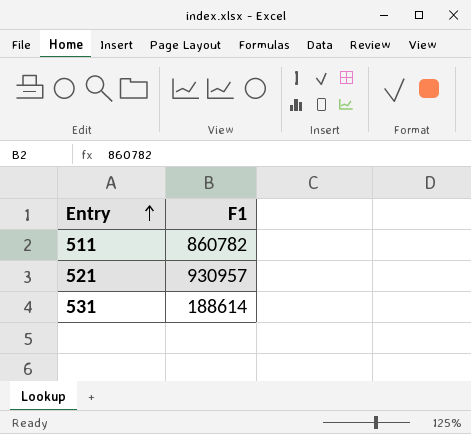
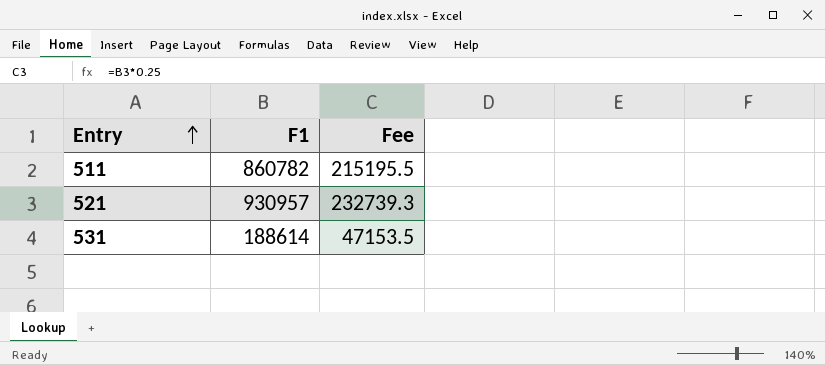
column Fee | formula: none -> [F1] * 0.25

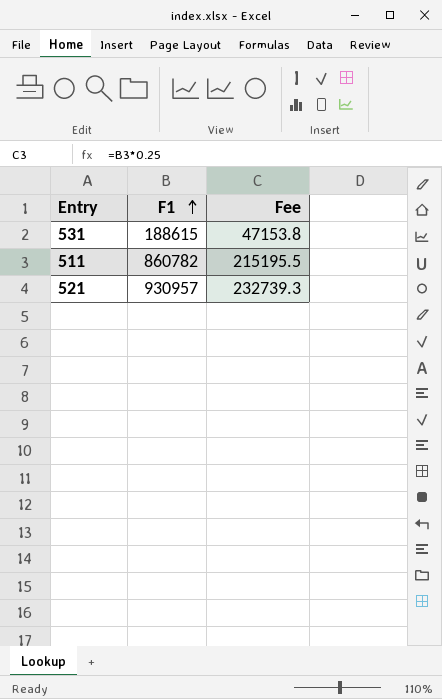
row order: Entry ascending -> F1 ascending
531 | F1: 188614 -> 188615
531 | Fee: 47153.5 -> 47153.8

